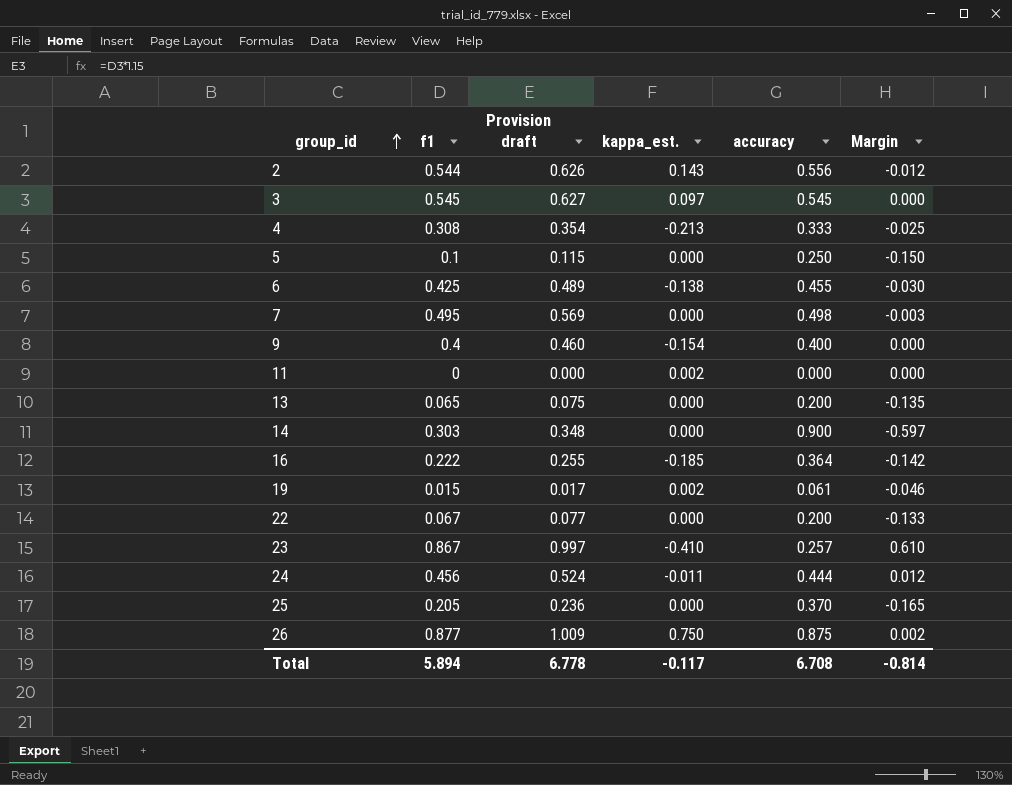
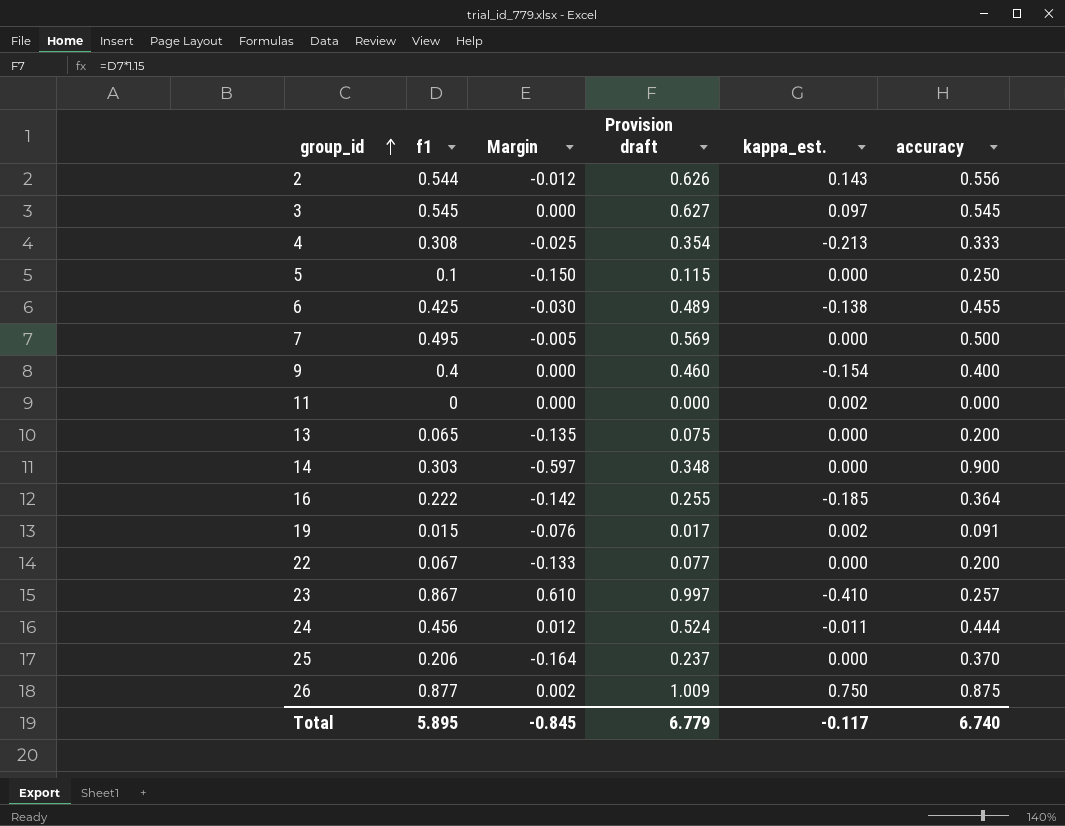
column Margin | position: 6 -> 3
7 | Margin: -0.003 -> -0.005
7 | accuracy: 0.498 -> 0.500
19 | Margin: -0.046 -> -0.076
19 | accuracy: 0.061 -> 0.091
25 | f1: 0.205 -> 0.206
25 | Margin: -0.165 -> -0.164
25 | Provision draft: 0.236 -> 0.237
Total | f1: 5.894 -> 5.895
Total | Margin: -0.814 -> -0.845
Total | Provision draft: 6.778 -> 6.779
Total | accuracy: 6.708 -> 6.740

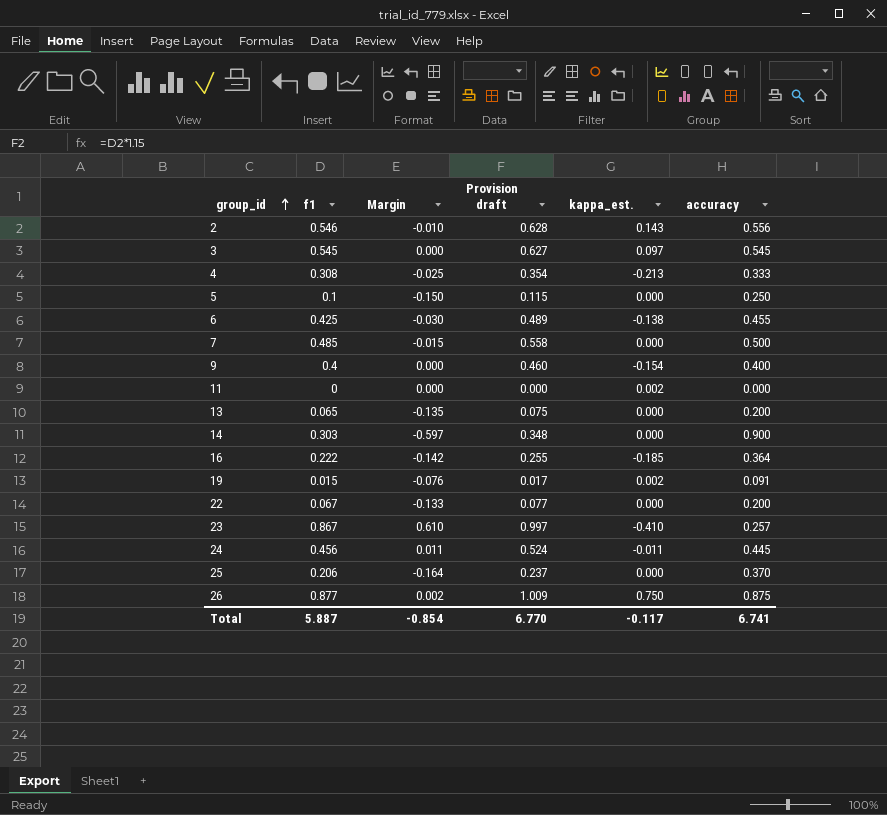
2 | f1: 0.544 -> 0.546
2 | Margin: -0.012 -> -0.010
2 | Provision draft: 0.626 -> 0.628
7 | f1: 0.495 -> 0.485
7 | Margin: -0.005 -> -0.015
7 | Provision draft: 0.569 -> 0.558
24 | Margin: 0.012 -> 0.011
24 | accuracy: 0.444 -> 0.445
Total | f1: 5.895 -> 5.887
Total | Margin: -0.845 -> -0.854
Total | Provision draft: 6.779 -> 6.770
Total | accuracy: 6.740 -> 6.741

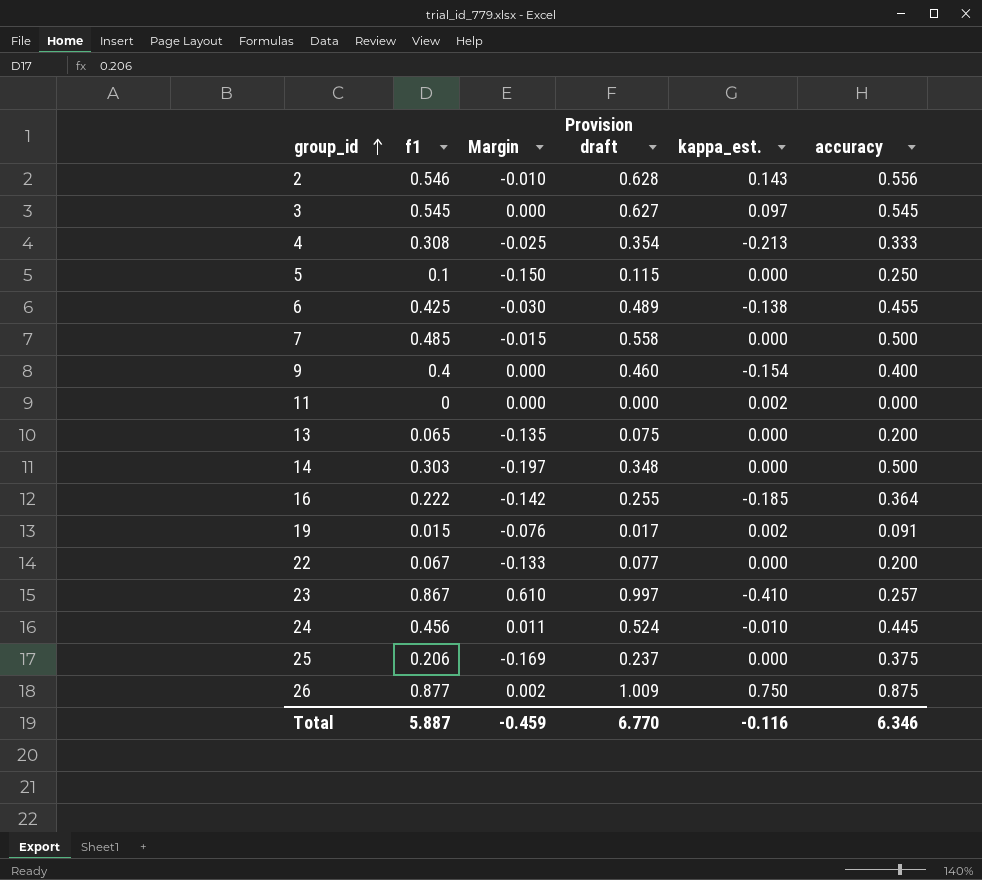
14 | Margin: -0.597 -> -0.197
14 | accuracy: 0.900 -> 0.500
24 | kappa_est.: -0.011 -> -0.010
25 | Margin: -0.164 -> -0.169
25 | accuracy: 0.370 -> 0.375
Total | Margin: -0.854 -> -0.459
Total | kappa_est.: -0.117 -> -0.116
Total | accuracy: 6.741 -> 6.346

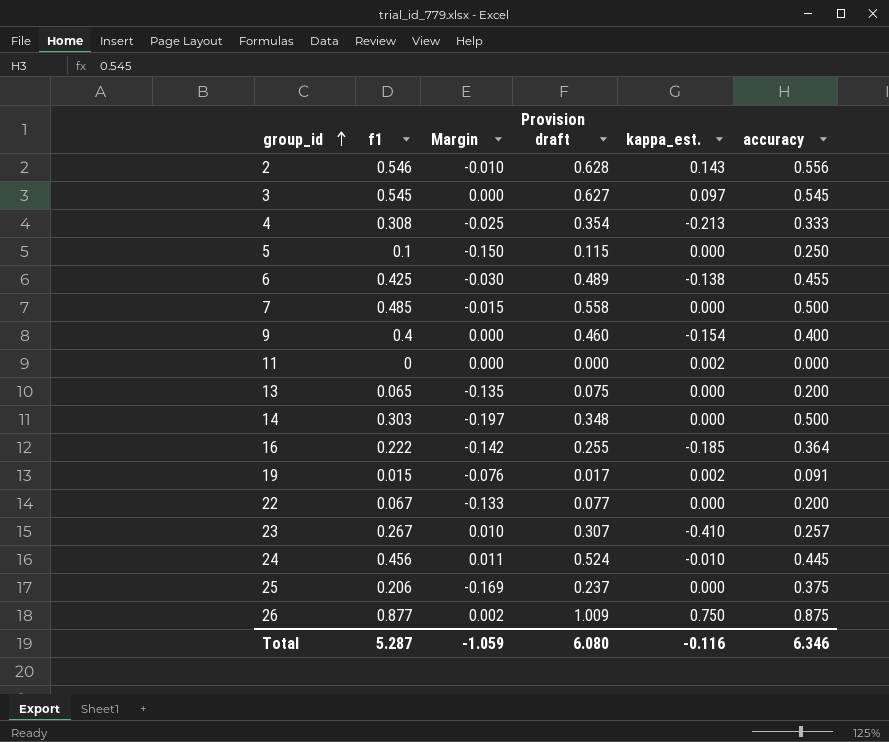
23 | f1: 0.867 -> 0.267
23 | Margin: 0.610 -> 0.010
23 | Provision draft: 0.997 -> 0.307
Total | f1: 5.887 -> 5.287
Total | Margin: -0.459 -> -1.059
Total | Provision draft: 6.770 -> 6.080

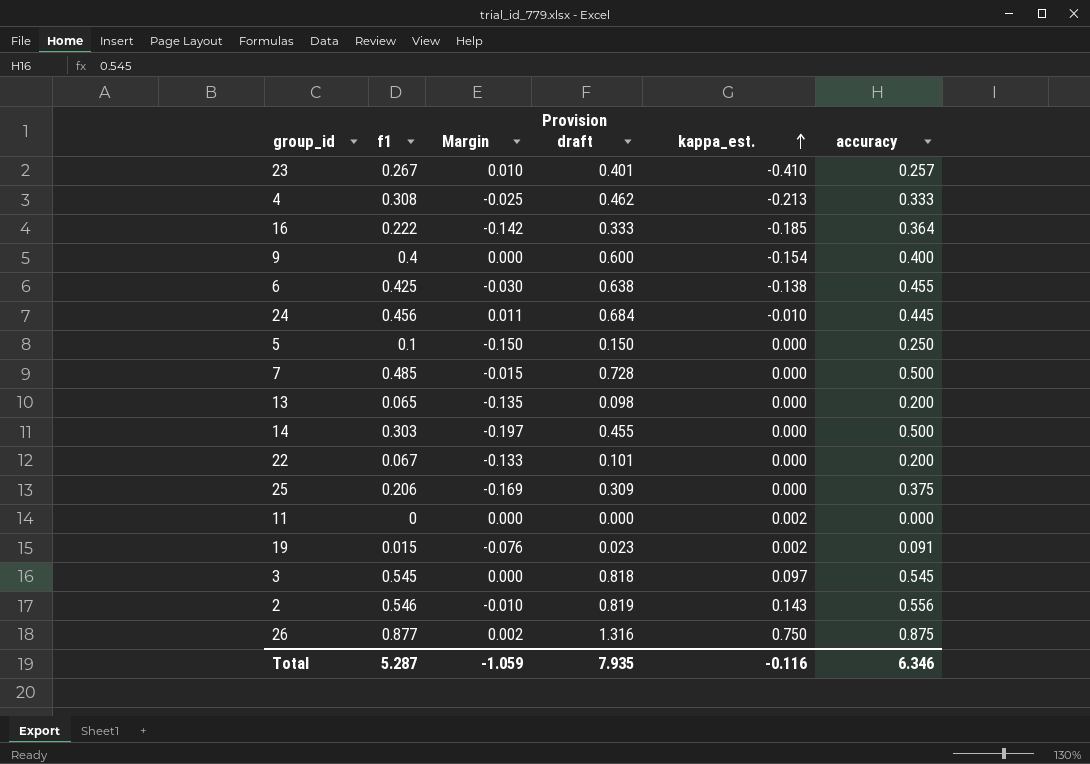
row order: group_id ascending -> kappa_est. ascending
column Provision draft | formula: [f1] * 1.15 -> [f1] * 1.5
Total | Provision draft: 6.080 -> 7.935

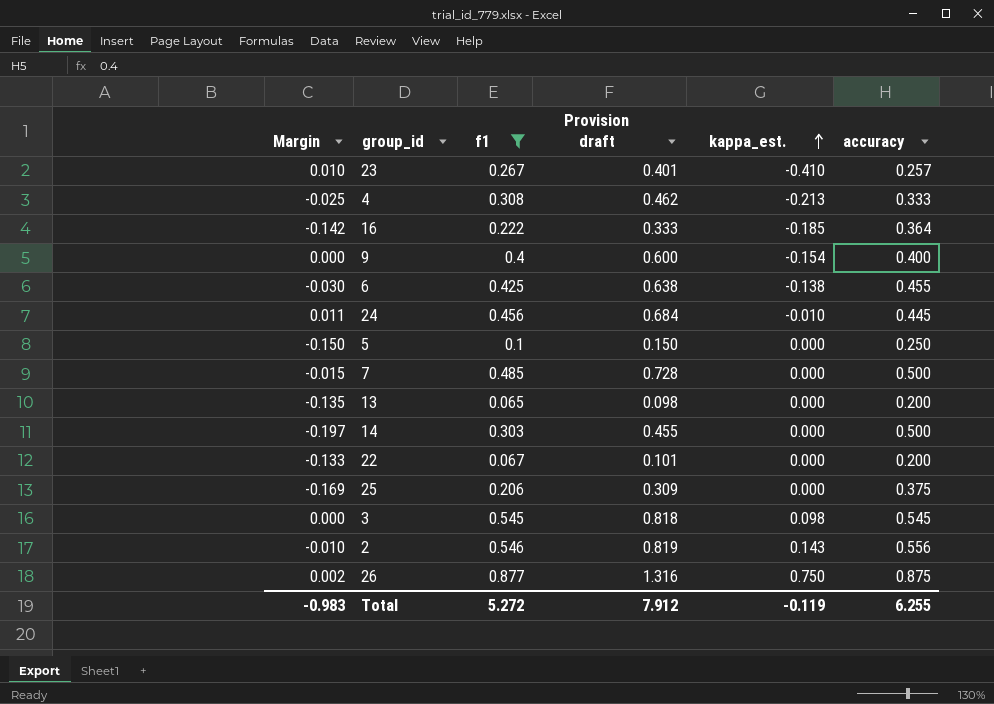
filter: none -> f1 >= 0.065
column Margin | position: 3 -> 1
3 | kappa_est.: 0.097 -> 0.098
Total | Margin: -1.059 -> -0.983
Total | f1: 5.287 -> 5.272
Total | Provision draft: 7.935 -> 7.912
Total | kappa_est.: -0.116 -> -0.119
Total | accuracy: 6.346 -> 6.255

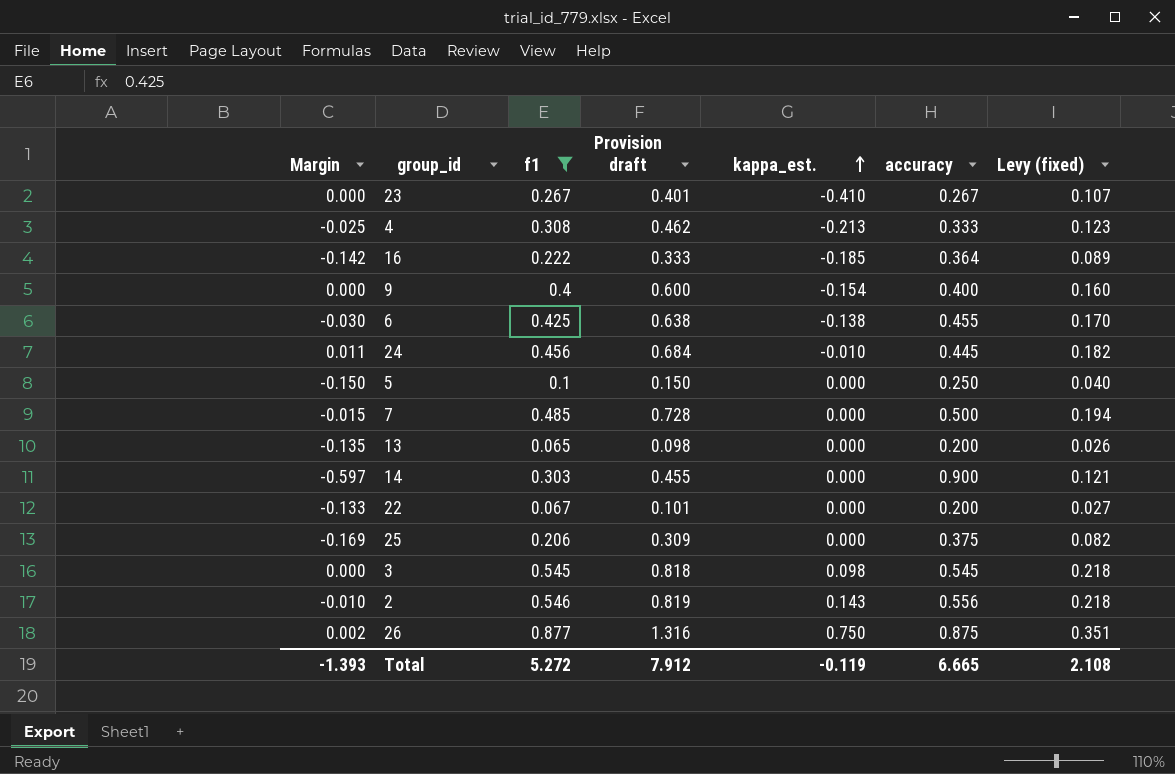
column Levy (fixed) | formula: none -> [f1] * 0.4
23 | Margin: 0.010 -> 0.000
23 | accuracy: 0.257 -> 0.267
14 | Margin: -0.197 -> -0.597
14 | accuracy: 0.500 -> 0.900
Total | Margin: -0.983 -> -1.393
Total | accuracy: 6.255 -> 6.665

